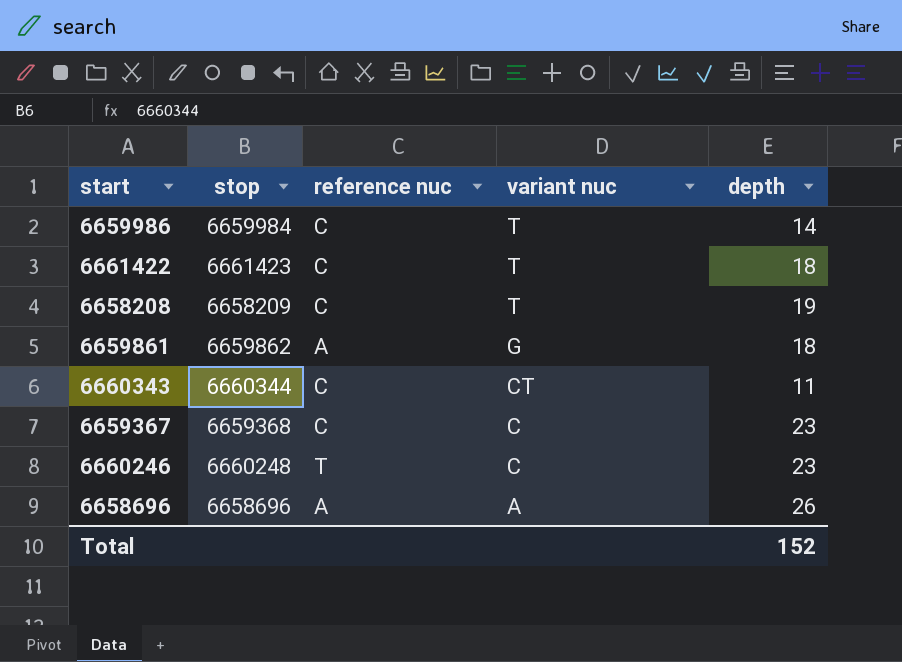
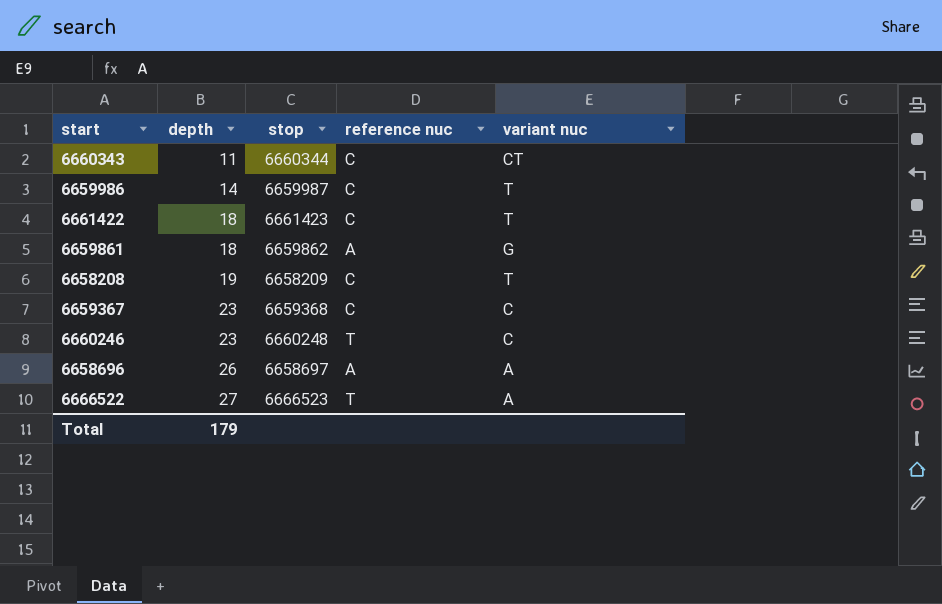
row order: variant nuc descending -> depth ascending
column depth | position: 5 -> 2
6659986 | stop: 6659984 -> 6659987
6658696 | stop: 6658696 -> 6658697
row 6666522: none -> 27 | 6666523 | T | A
Total | depth: 152 -> 179

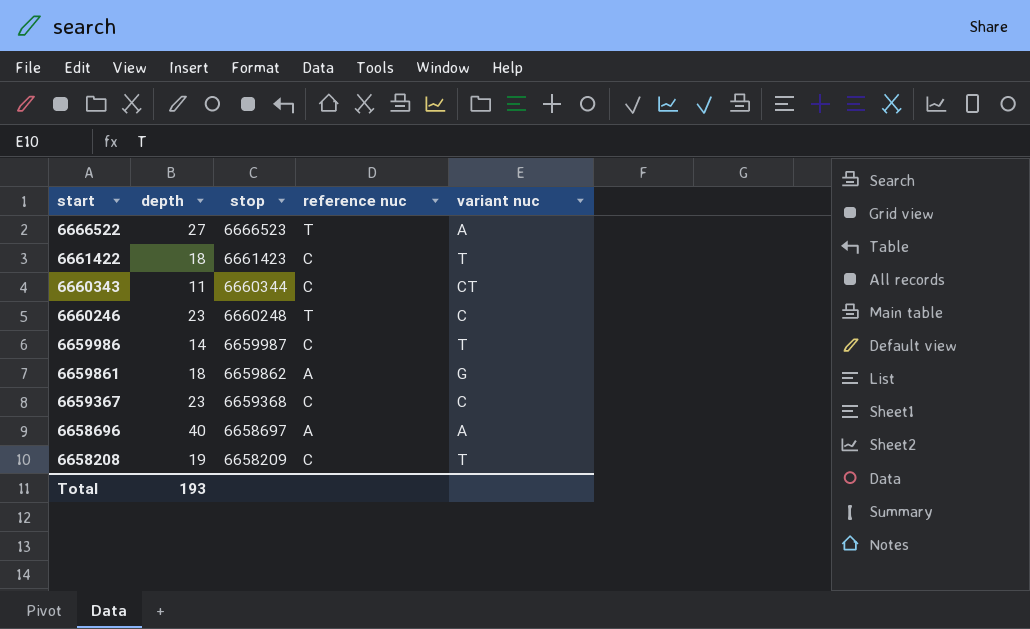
row order: depth ascending -> start descending
6658696 | depth: 26 -> 40
Total | depth: 179 -> 193

